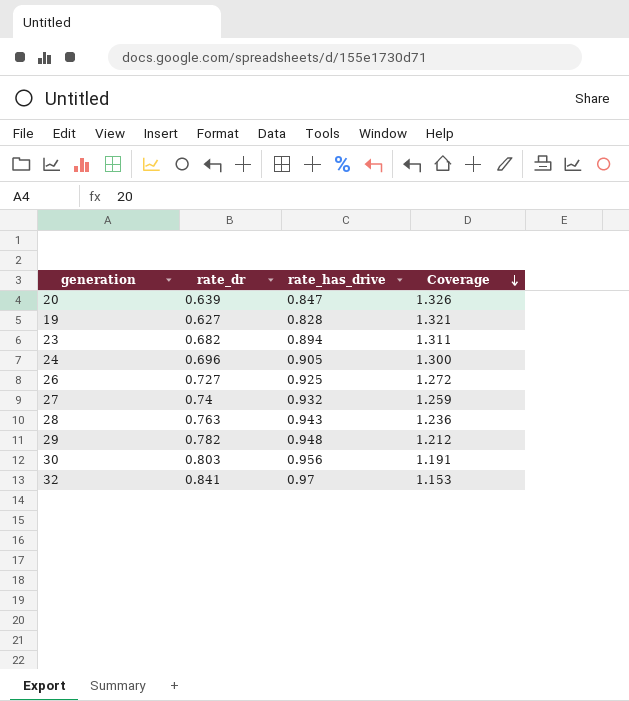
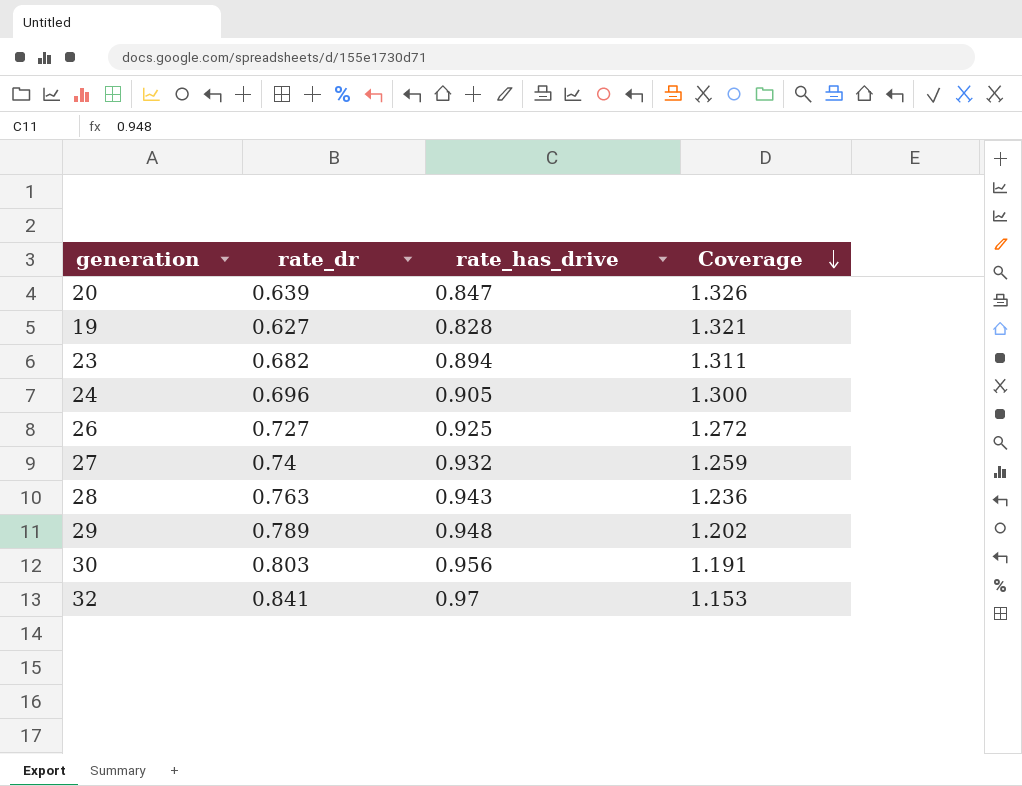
29 | rate_dr: 0.782 -> 0.789
29 | Coverage: 1.212 -> 1.202

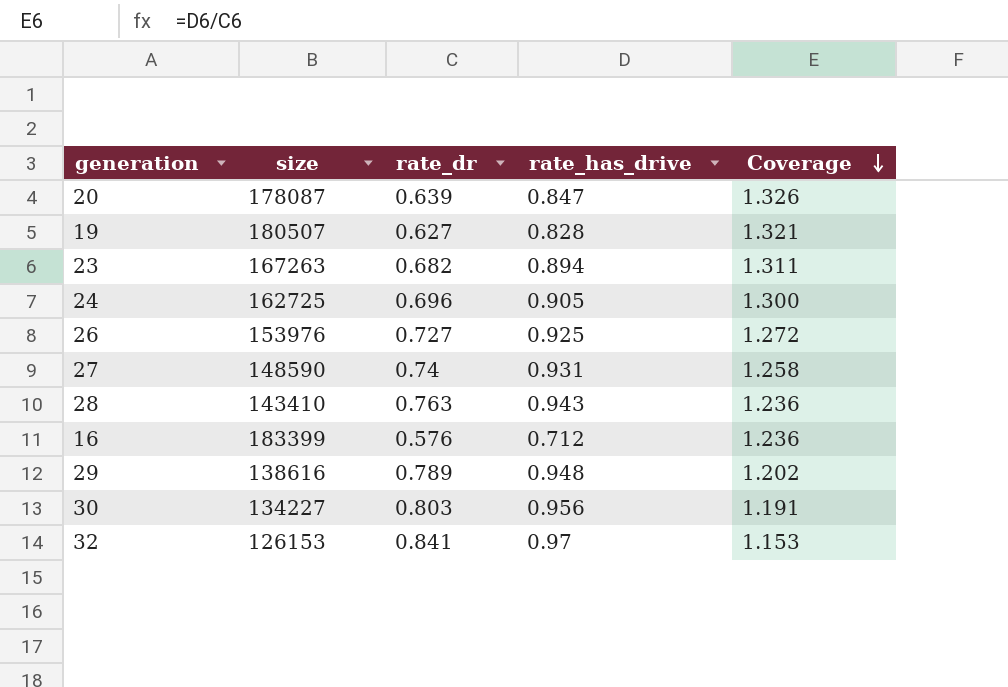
column size | position: none -> 2
27 | rate_has_drive: 0.932 -> 0.931
27 | Coverage: 1.259 -> 1.258
row 16: none -> 183399 | 0.576 | 0.712 | 1.236

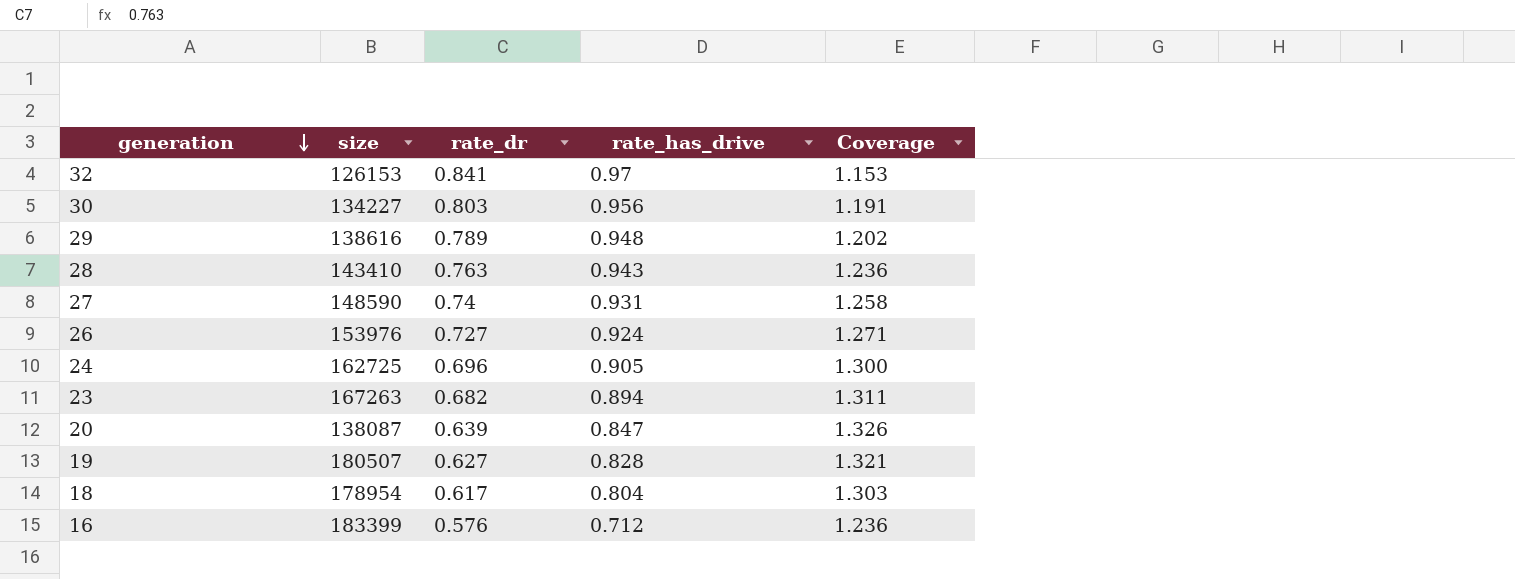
row order: Coverage descending -> generation descending
26 | rate_has_drive: 0.925 -> 0.924
26 | Coverage: 1.272 -> 1.271
20 | size: 178087 -> 138087
row 18: none -> 178954 | 0.617 | 0.804 | 1.303

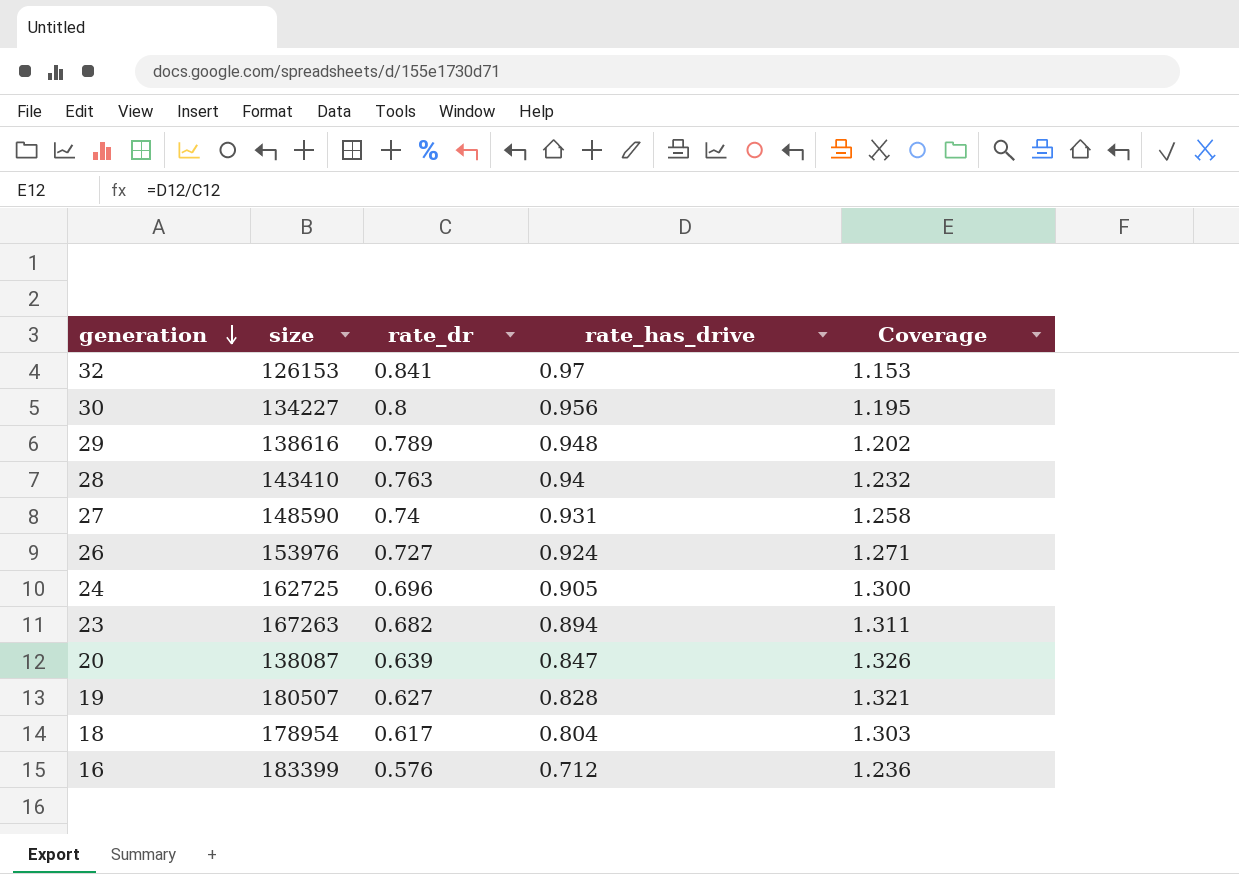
30 | rate_dr: 0.803 -> 0.8
30 | Coverage: 1.191 -> 1.195
28 | rate_has_drive: 0.943 -> 0.94
28 | Coverage: 1.236 -> 1.232

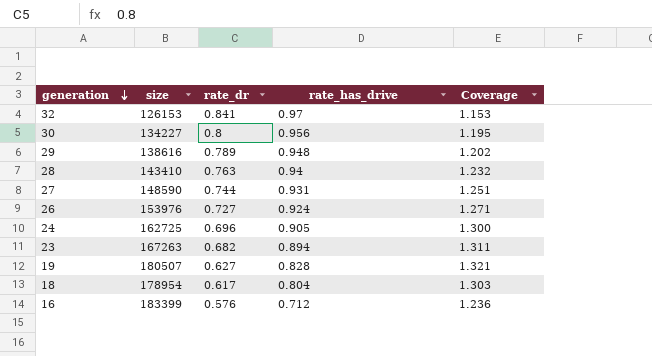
row 20: 138087 | 0.639 | 0.847 | 1.326 -> none
27 | rate_dr: 0.74 -> 0.744
27 | Coverage: 1.258 -> 1.251

